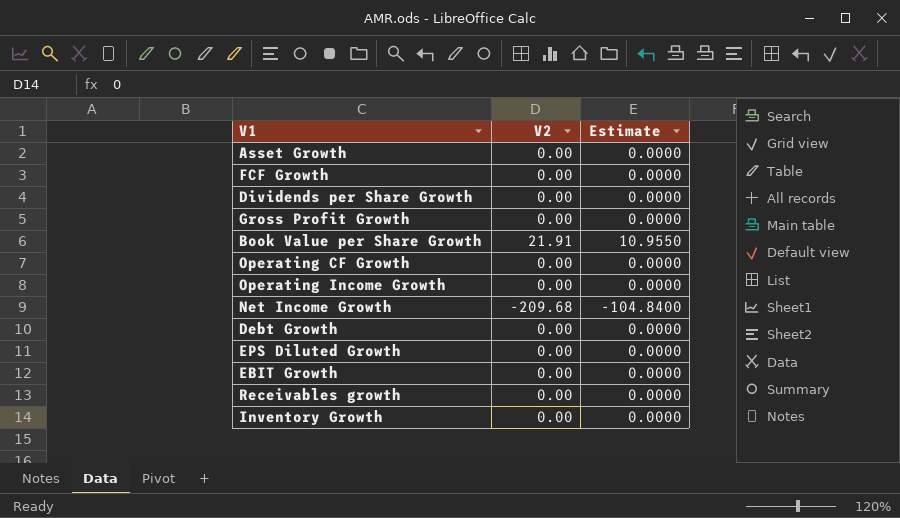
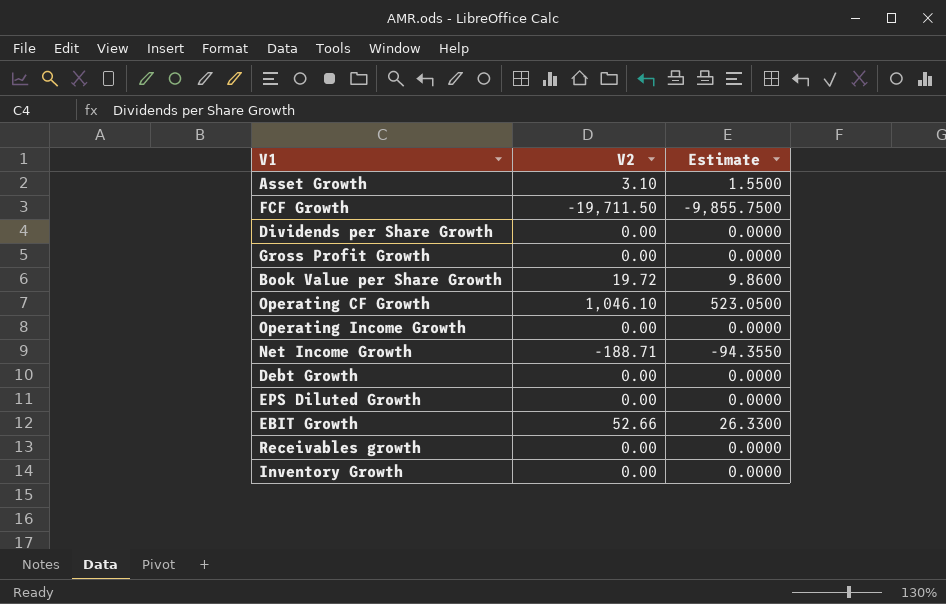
Asset Growth | V2: 0.00 -> 3.10
Asset Growth | Estimate: 0.0000 -> 1.5500
FCF Growth | V2: 0.00 -> -19,711.50
FCF Growth | Estimate: 0.0000 -> -9,855.7500
Book Value per Share Growth | V2: 21.91 -> 19.72
Book Value per Share Growth | Estimate: 10.9550 -> 9.8600
Operating CF Growth | V2: 0.00 -> 1,046.10
Operating CF Growth | Estimate: 0.0000 -> 523.0500
Net Income Growth | V2: -209.68 -> -188.71
Net Income Growth | Estimate: -104.8400 -> -94.3550
EBIT Growth | V2: 0.00 -> 52.66
EBIT Growth | Estimate: 0.0000 -> 26.3300

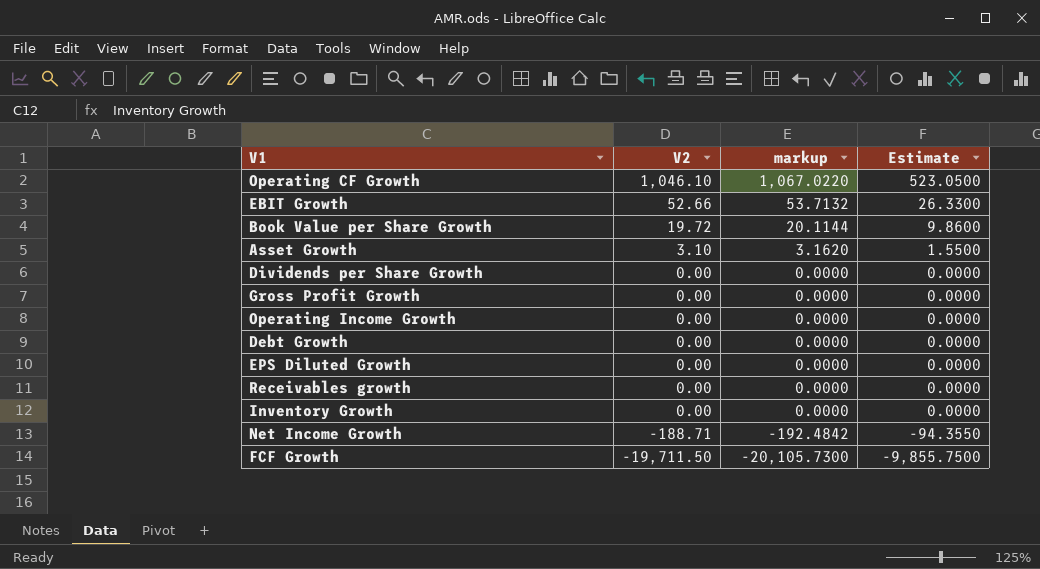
row order: none -> V2 descending
column markup | formula: none -> [V2] * 1.02

